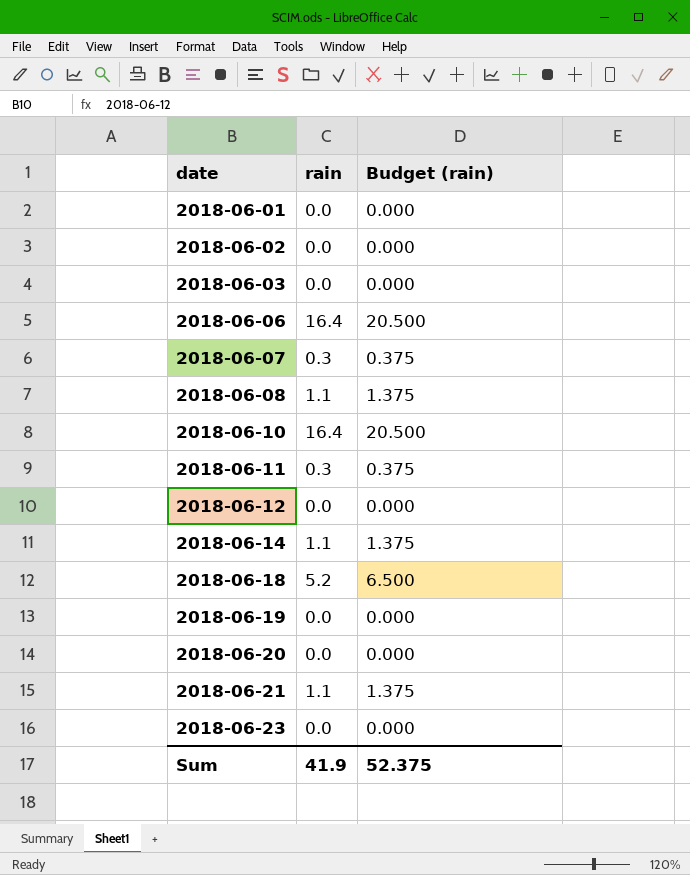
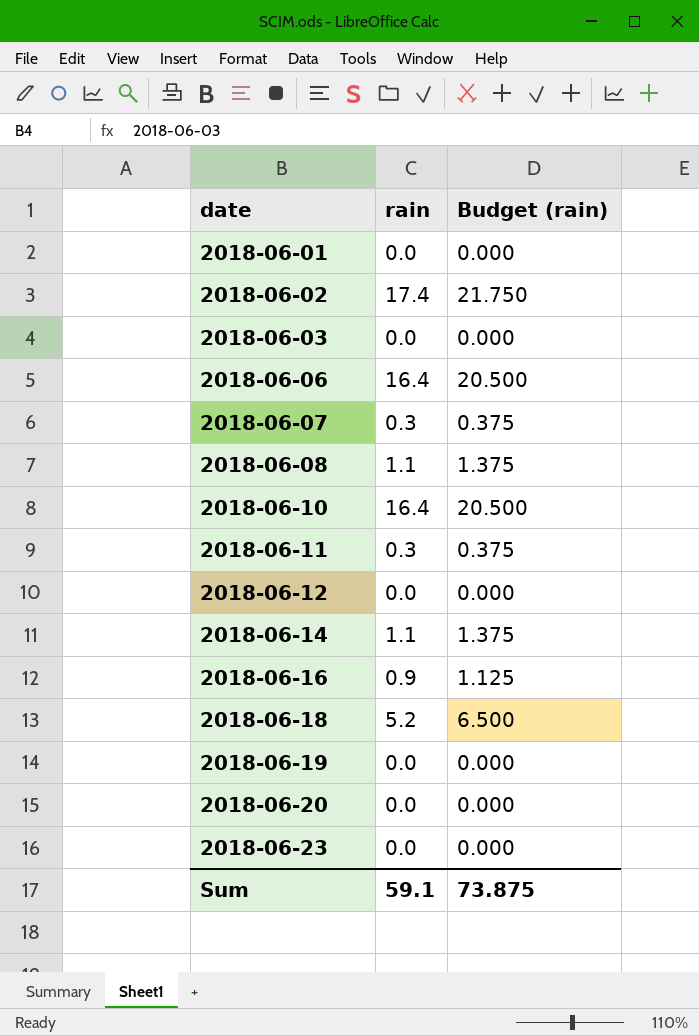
row 2018-06-21: 1.1 | 1.375 -> none
2018-06-02 | rain: 0.0 -> 17.4
2018-06-02 | Budget (rain): 0.000 -> 21.750
row 2018-06-16: none -> 0.9 | 1.125
Sum | rain: 41.9 -> 59.1
Sum | Budget (rain): 52.375 -> 73.875

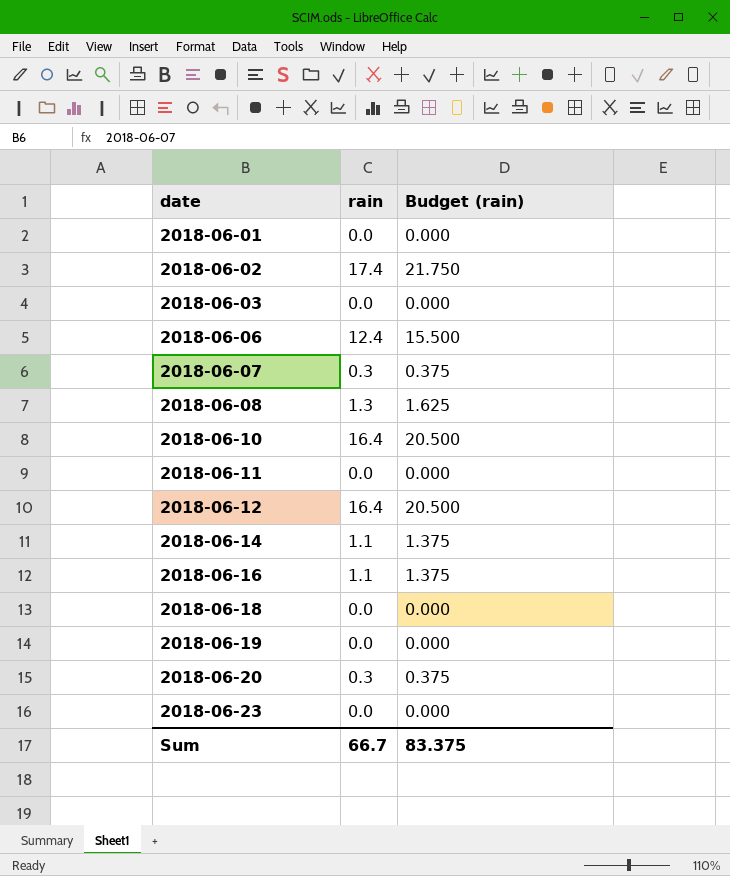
2018-06-06 | rain: 16.4 -> 12.4
2018-06-06 | Budget (rain): 20.500 -> 15.500
2018-06-08 | rain: 1.1 -> 1.3
2018-06-08 | Budget (rain): 1.375 -> 1.625
2018-06-11 | rain: 0.3 -> 0.0
2018-06-11 | Budget (rain): 0.375 -> 0.000
2018-06-12 | rain: 0.0 -> 16.4
2018-06-12 | Budget (rain): 0.000 -> 20.500
2018-06-16 | rain: 0.9 -> 1.1
2018-06-16 | Budget (rain): 1.125 -> 1.375
2018-06-18 | rain: 5.2 -> 0.0
2018-06-18 | Budget (rain): 6.500 -> 0.000
2018-06-20 | rain: 0.0 -> 0.3
2018-06-20 | Budget (rain): 0.000 -> 0.375
Sum | rain: 59.1 -> 66.7
Sum | Budget (rain): 73.875 -> 83.375

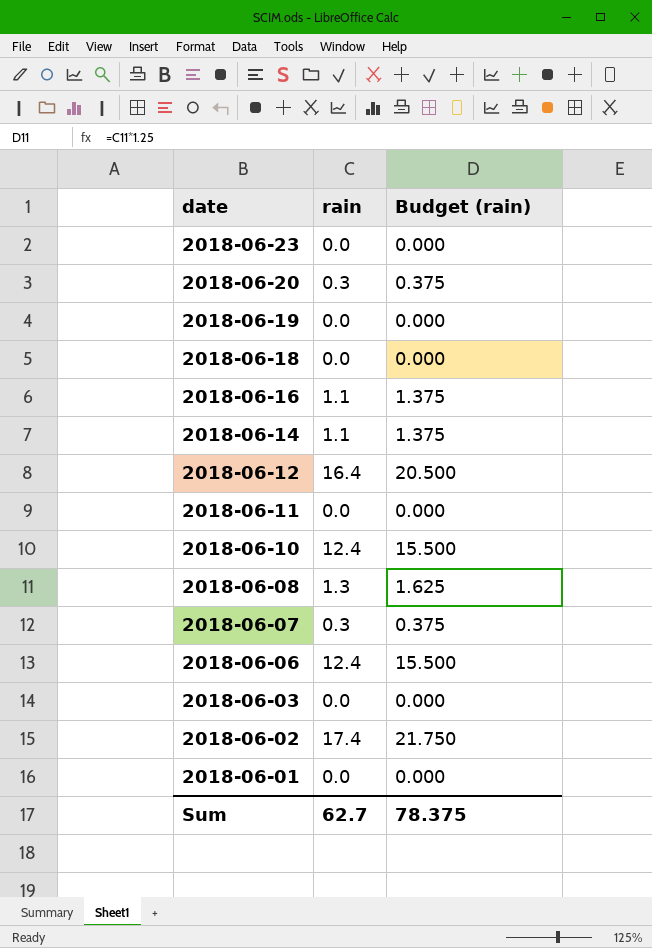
row order: date ascending -> date descending
2018-06-10 | rain: 16.4 -> 12.4
2018-06-10 | Budget (rain): 20.500 -> 15.500
Sum | rain: 66.7 -> 62.7
Sum | Budget (rain): 83.375 -> 78.375

